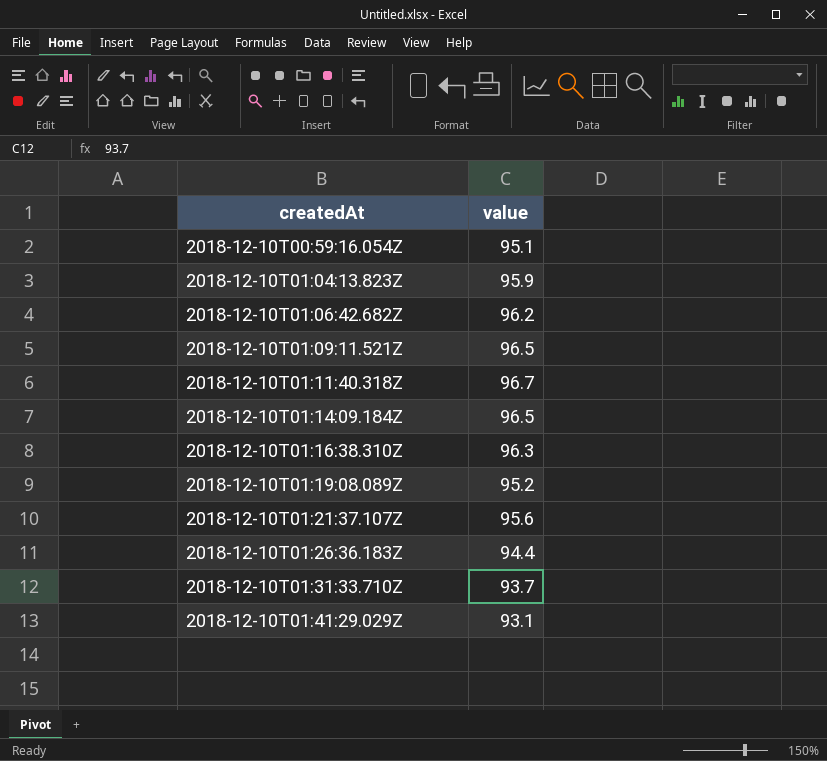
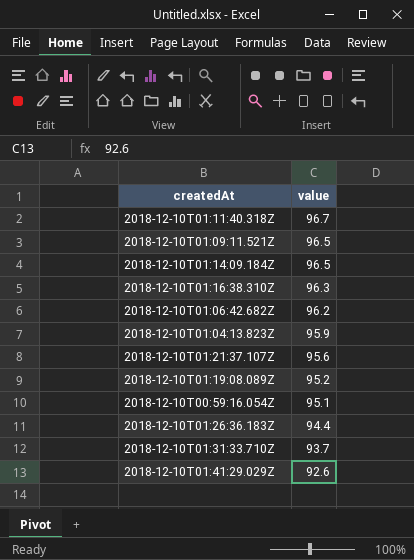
row order: createdAt ascending -> value descending
2018-12-10T01:41:29.029Z | value: 93.1 -> 92.6

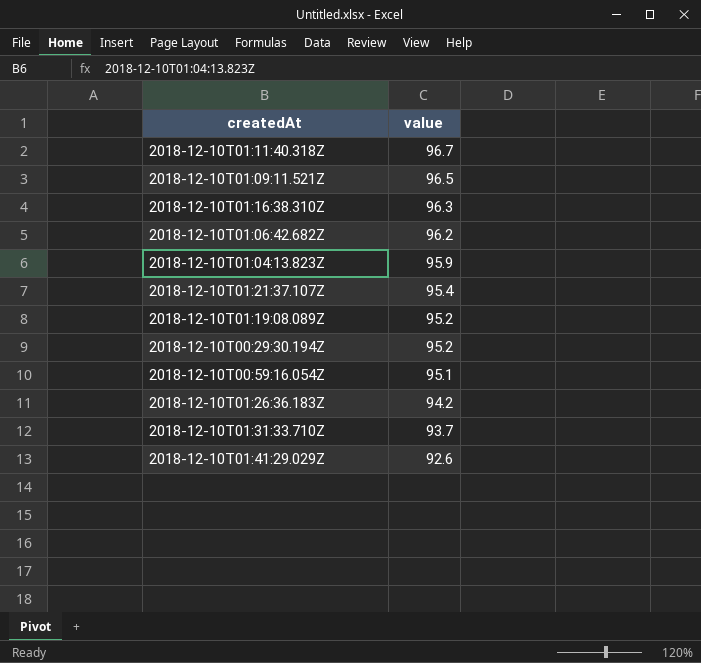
row 2018-12-10T01:14:09.184Z: 96.5 -> none
2018-12-10T01:21:37.107Z | value: 95.6 -> 95.4
row 2018-12-10T00:29:30.194Z: none -> 95.2
2018-12-10T01:26:36.183Z | value: 94.4 -> 94.2

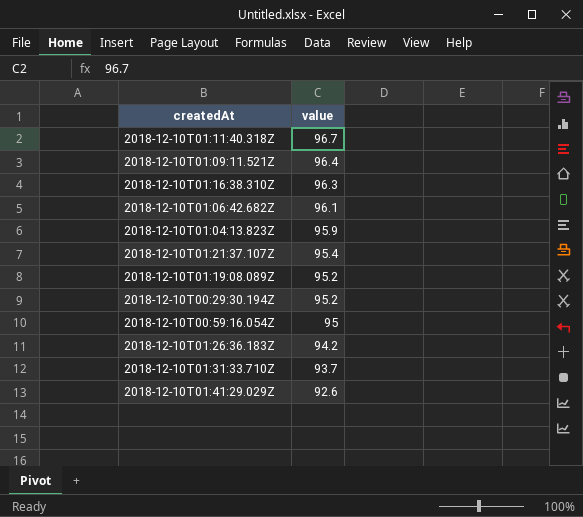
2018-12-10T01:09:11.521Z | value: 96.5 -> 96.4
2018-12-10T01:06:42.682Z | value: 96.2 -> 96.1
2018-12-10T00:59:16.054Z | value: 95.1 -> 95

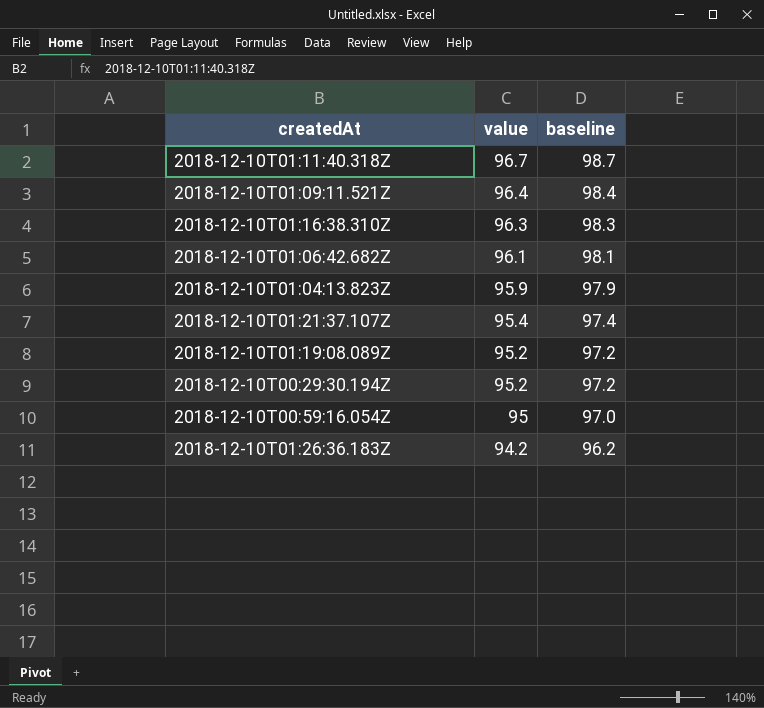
column baseline | formula: none -> [value] + 2
row 2018-12-10T01:31:33.710Z: 93.7 -> none
row 2018-12-10T01:41:29.029Z: 92.6 -> none

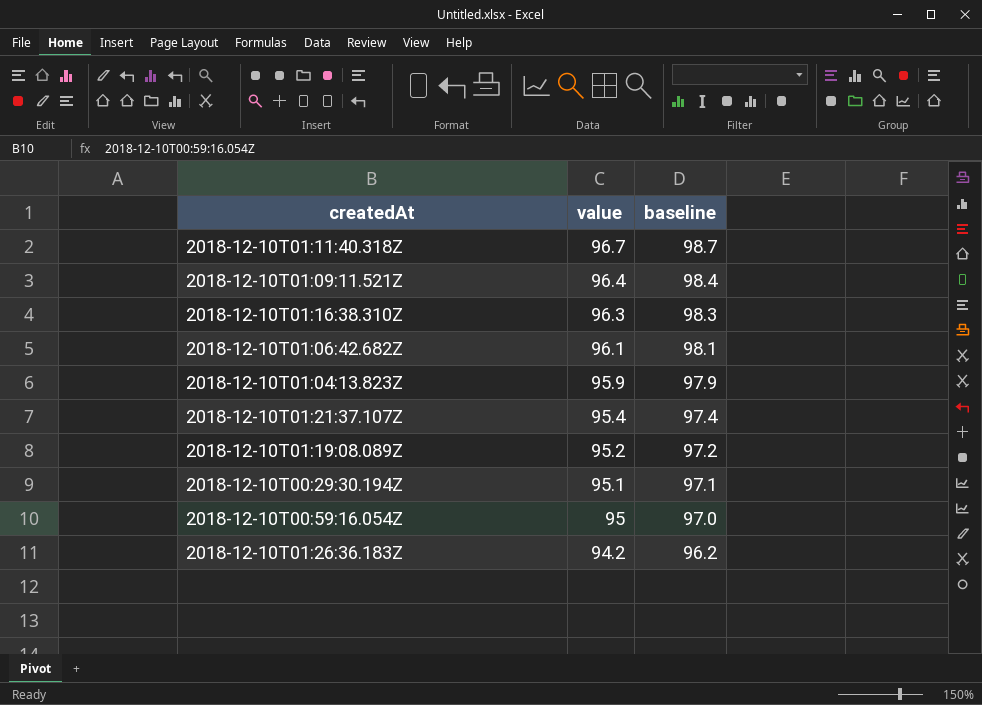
2018-12-10T00:29:30.194Z | value: 95.2 -> 95.1
2018-12-10T00:29:30.194Z | baseline: 97.2 -> 97.1

